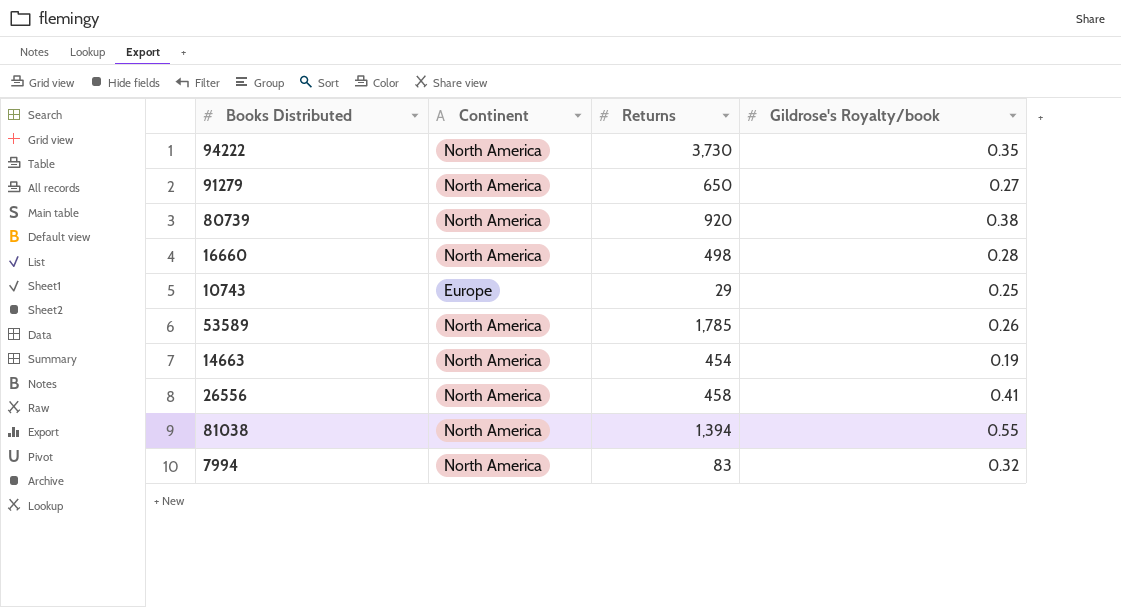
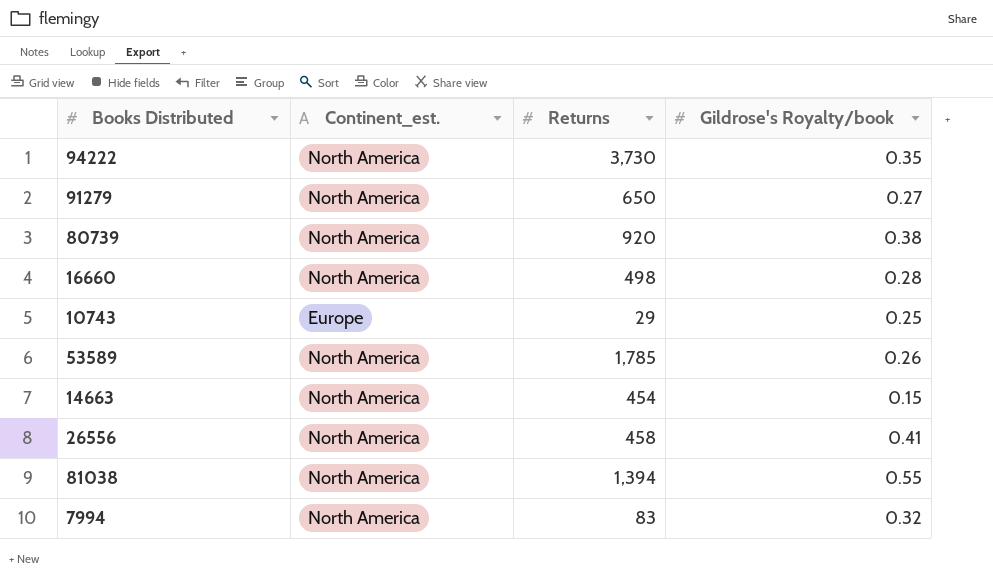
column name: Continent -> Continent_est.
14663 | Gildrose's Royalty/book: 0.19 -> 0.15

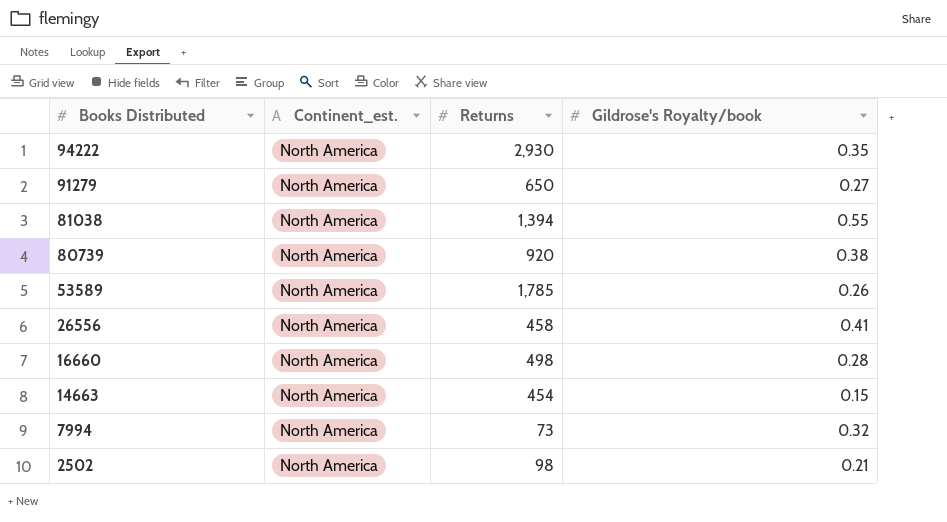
row order: none -> Books Distributed descending
row 10743: Europe | 29 | 0.25 -> none
94222 | Returns: 3,730 -> 2,930
7994 | Returns: 83 -> 73
row 2502: none -> North America | 98 | 0.21

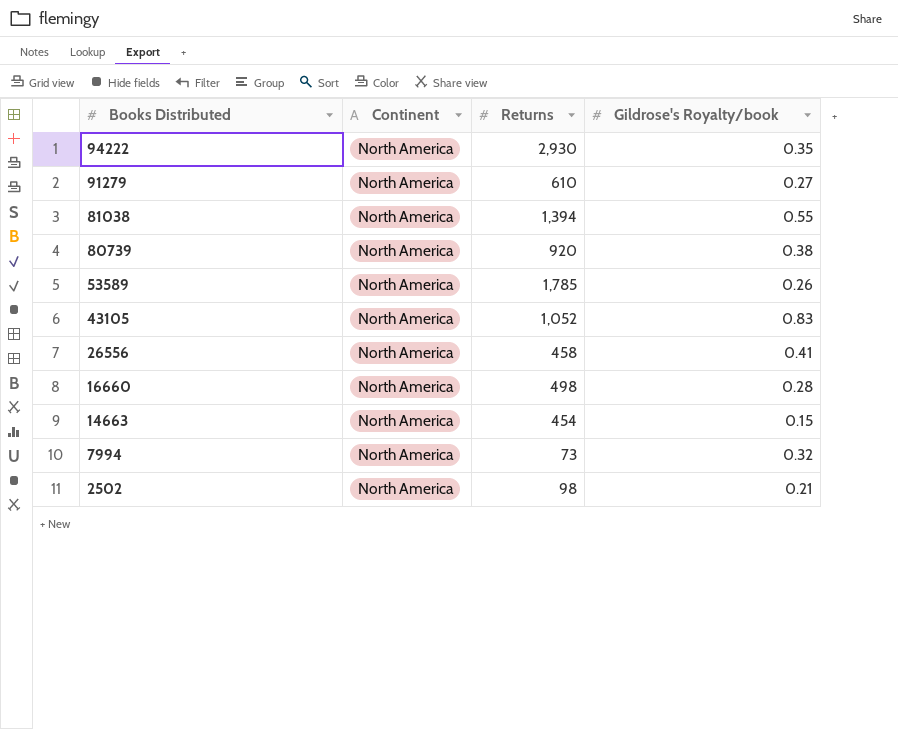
column name: Continent_est. -> Continent
91279 | Returns: 650 -> 610
row 43105: none -> North America | 1,052 | 0.83

